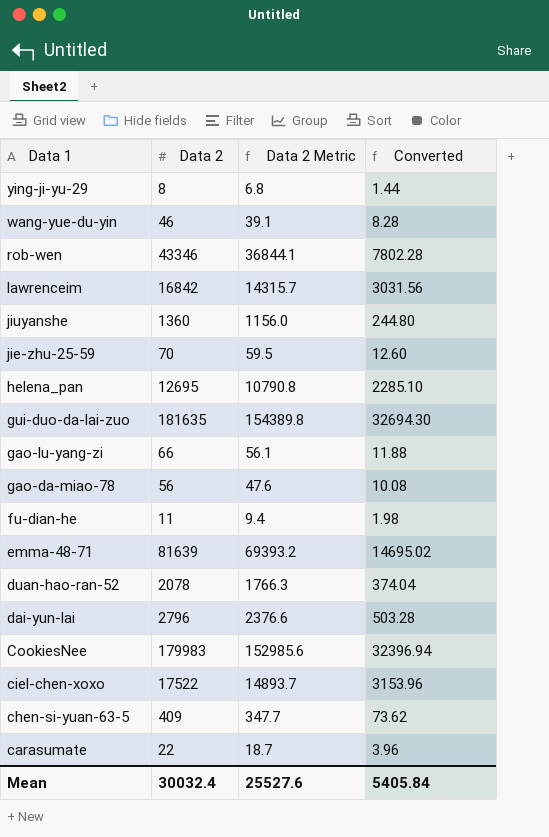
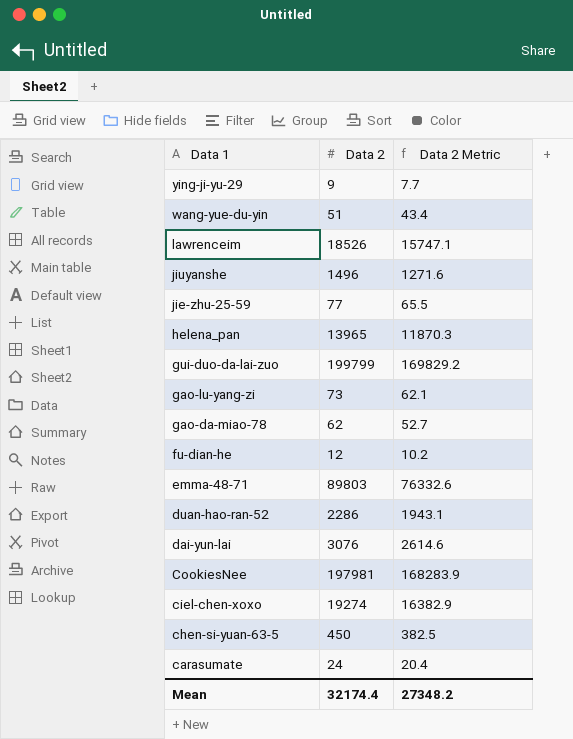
column Converted | formula: [Data 2] * 0.18 -> none
row rob-wen: 43346 | 36844.1 | 7802.28 -> none
ying-ji-yu-29 | Data 2: 8 -> 9
ying-ji-yu-29 | Data 2 Metric: 6.8 -> 7.7
wang-yue-du-yin | Data 2: 46 -> 51
wang-yue-du-yin | Data 2 Metric: 39.1 -> 43.4
lawrenceim | Data 2: 16842 -> 18526
lawrenceim | Data 2 Metric: 14315.7 -> 15747.1
jiuyanshe | Data 2: 1360 -> 1496
jiuyanshe | Data 2 Metric: 1156.0 -> 1271.6
jie-zhu-25-59 | Data 2: 70 -> 77
jie-zhu-25-59 | Data 2 Metric: 59.5 -> 65.5
helena_pan | Data 2: 12695 -> 13965
helena_pan | Data 2 Metric: 10790.8 -> 11870.3
gui-duo-da-lai-zuo | Data 2: 181635 -> 199799
gui-duo-da-lai-zuo | Data 2 Metric: 154389.8 -> 169829.2
gao-lu-yang-zi | Data 2: 66 -> 73
gao-lu-yang-zi | Data 2 Metric: 56.1 -> 62.1
gao-da-miao-78 | Data 2: 56 -> 62
gao-da-miao-78 | Data 2 Metric: 47.6 -> 52.7
fu-dian-he | Data 2: 11 -> 12
fu-dian-he | Data 2 Metric: 9.4 -> 10.2
emma-48-71 | Data 2: 81639 -> 89803
emma-48-71 | Data 2 Metric: 69393.2 -> 76332.6
duan-hao-ran-52 | Data 2: 2078 -> 2286
duan-hao-ran-52 | Data 2 Metric: 1766.3 -> 1943.1
dai-yun-lai | Data 2: 2796 -> 3076
dai-yun-lai | Data 2 Metric: 2376.6 -> 2614.6
CookiesNee | Data 2: 179983 -> 197981
CookiesNee | Data 2 Metric: 152985.6 -> 168283.9
ciel-chen-xoxo | Data 2: 17522 -> 19274
ciel-chen-xoxo | Data 2 Metric: 14893.7 -> 16382.9
chen-si-yuan-63-5 | Data 2: 409 -> 450
chen-si-yuan-63-5 | Data 2 Metric: 347.7 -> 382.5
carasumate | Data 2: 22 -> 24
carasumate | Data 2 Metric: 18.7 -> 20.4
Mean | Data 2: 30032.4 -> 32174.4
Mean | Data 2 Metric: 25527.6 -> 27348.2

